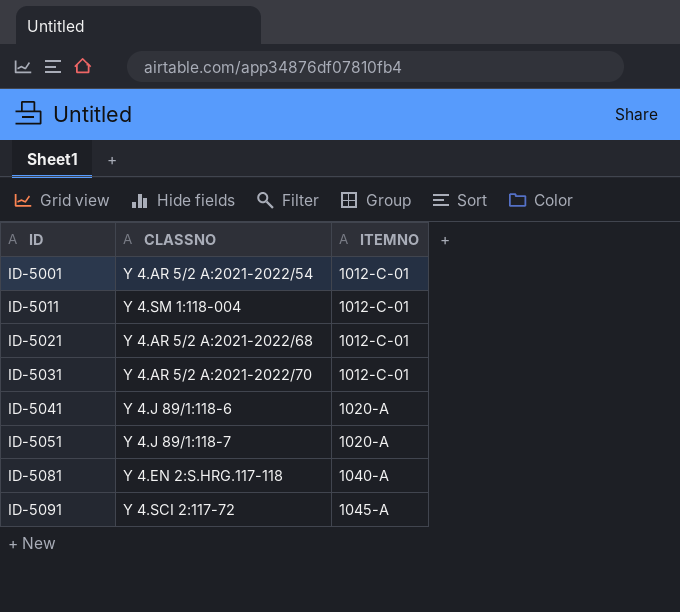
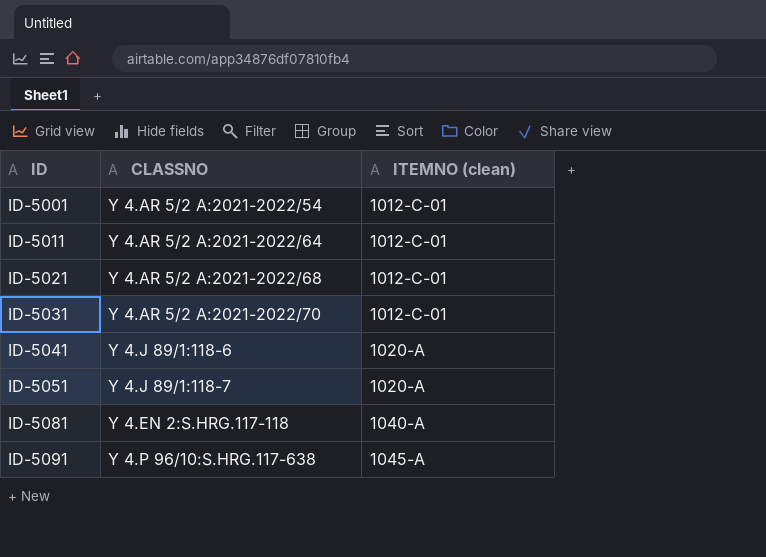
column name: ITEMNO -> ITEMNO (clean)
ID-5011 | CLASSNO: Y 4.SM 1:118-004 -> Y 4.AR 5/2 A:2021-2022/64
ID-5091 | CLASSNO: Y 4.SCI 2:117-72 -> Y 4.P 96/10:S.HRG.117-638

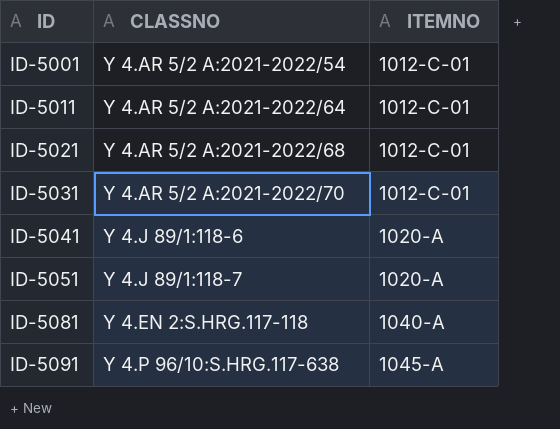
column name: ITEMNO (clean) -> ITEMNO

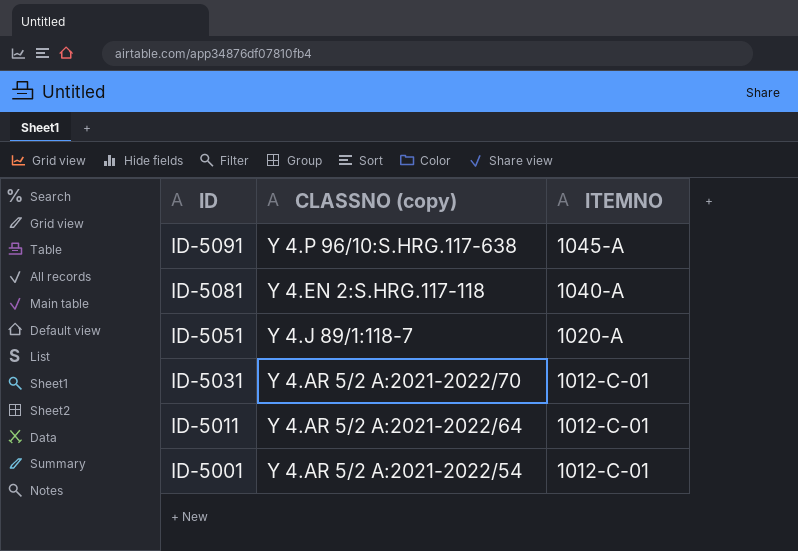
row order: ID ascending -> ID descending
column name: CLASSNO -> CLASSNO (copy)
row ID-5021: Y 4.AR 5/2 A:2021-2022/68 | 1012-C-01 -> none
row ID-5041: Y 4.J 89/1:118-6 | 1020-A -> none

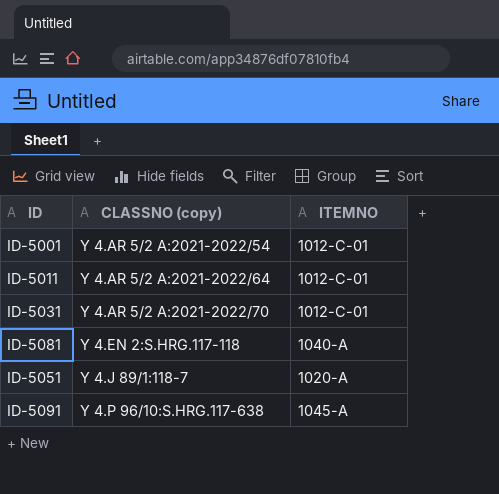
row order: ID descending -> CLASSNO (copy) ascending

